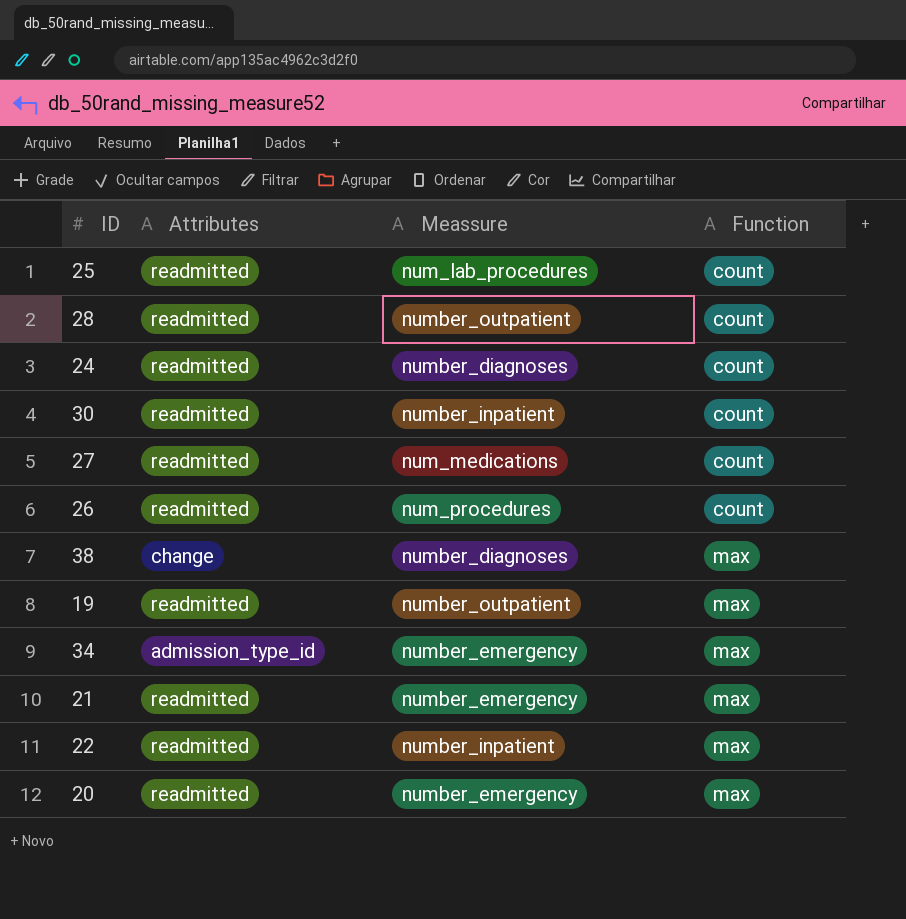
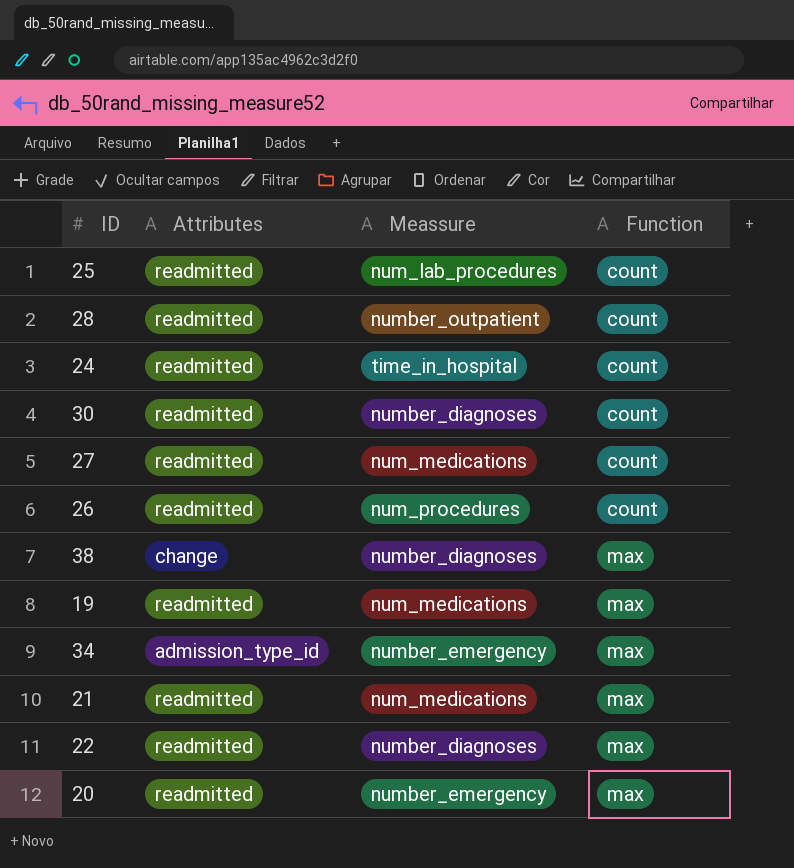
24 | Meassure: number_diagnoses -> time_in_hospital
30 | Meassure: number_inpatient -> number_diagnoses
19 | Meassure: number_outpatient -> num_medications
21 | Meassure: number_emergency -> num_medications
22 | Meassure: number_inpatient -> number_diagnoses

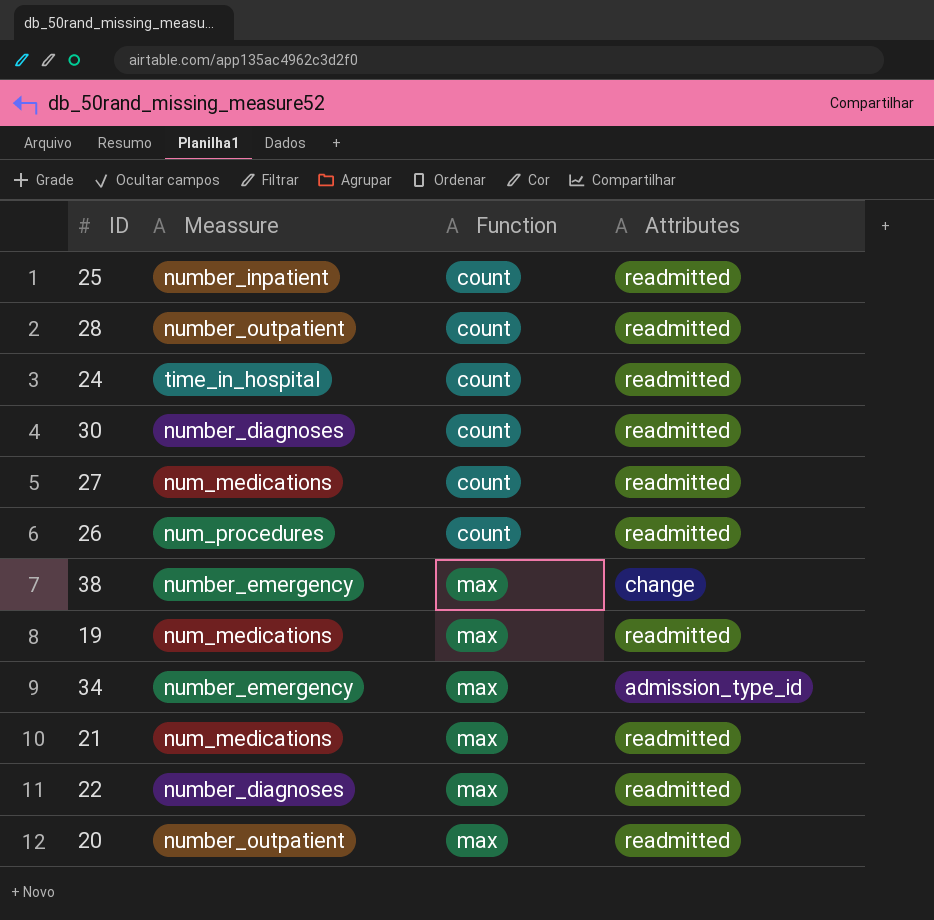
column Attributes | position: 2 -> 4
25 | Meassure: num_lab_procedures -> number_inpatient
38 | Meassure: number_diagnoses -> number_emergency
20 | Meassure: number_emergency -> number_outpatient

